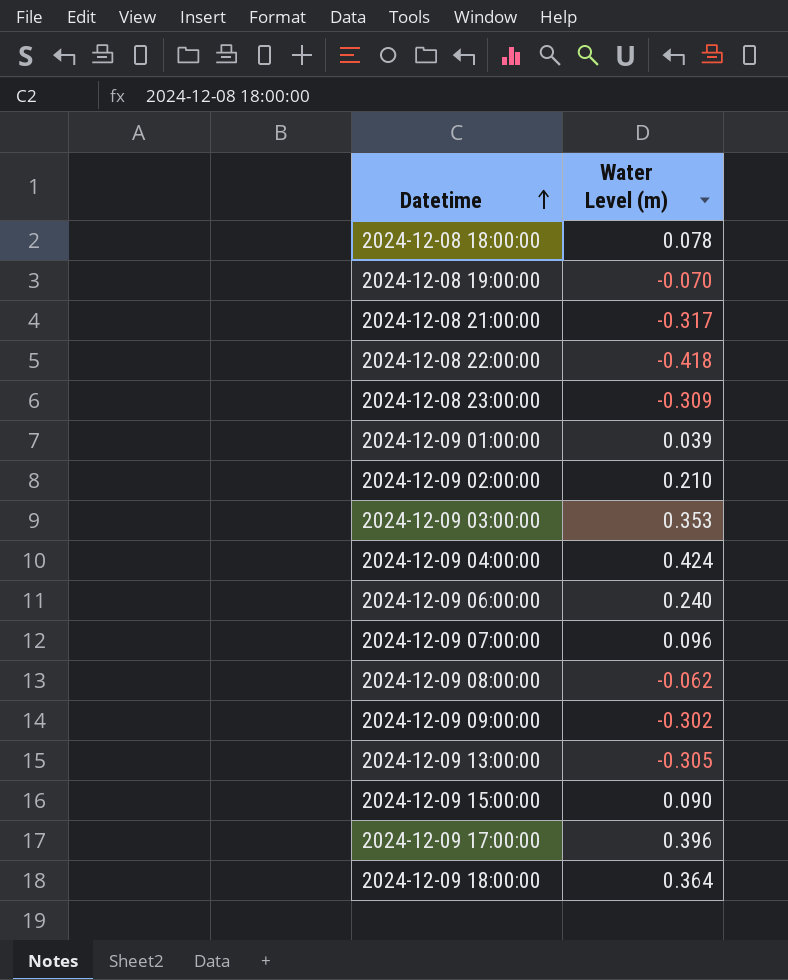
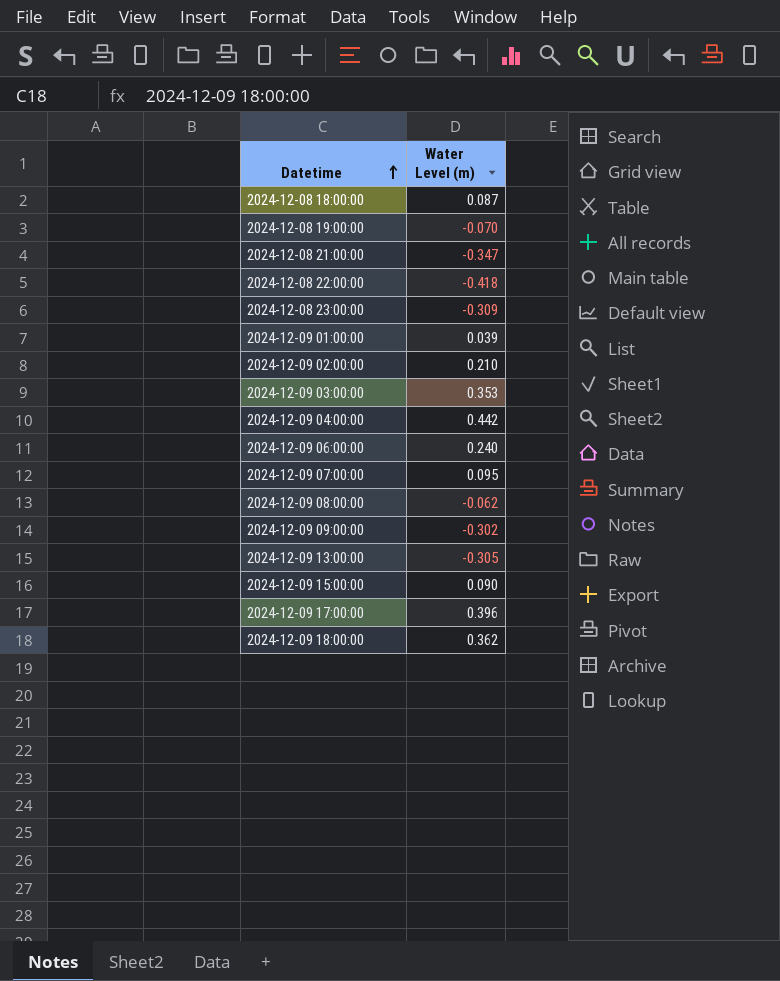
2024-12-08 18:00:00 | Water Level (m): 0.078 -> 0.087
2024-12-08 21:00:00 | Water Level (m): -0.317 -> -0.347
2024-12-09 04:00:00 | Water Level (m): 0.424 -> 0.442
2024-12-09 07:00:00 | Water Level (m): 0.096 -> 0.095
2024-12-09 18:00:00 | Water Level (m): 0.364 -> 0.362

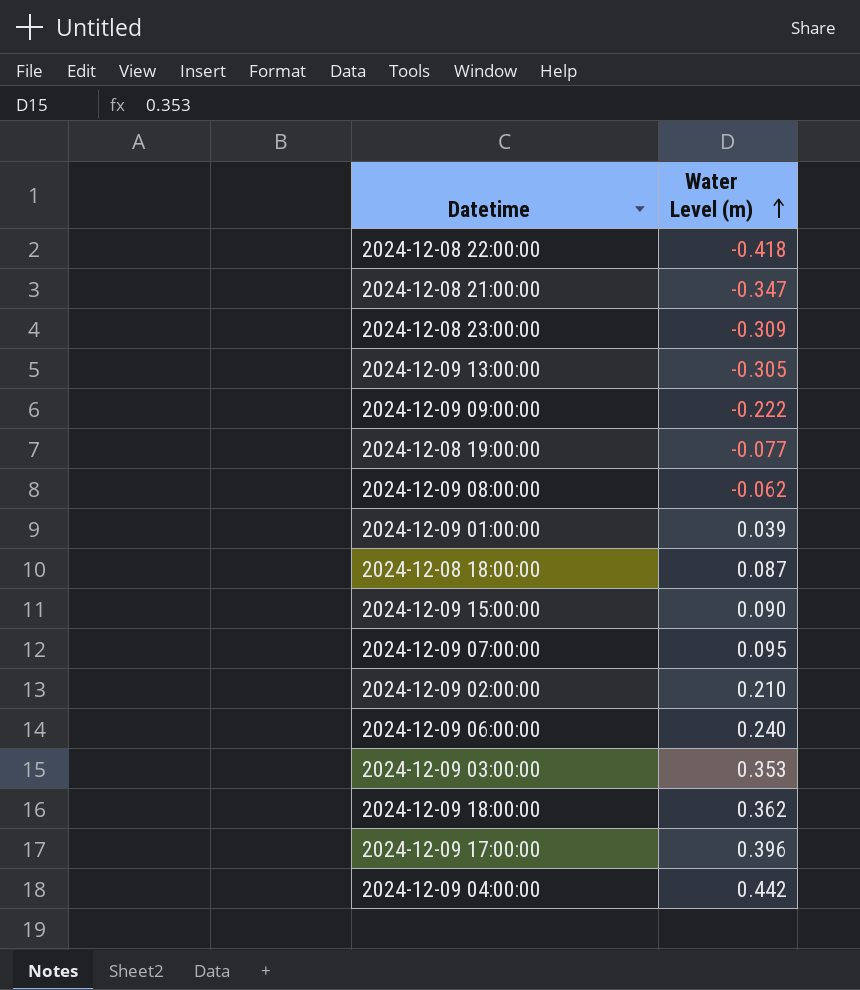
row order: Datetime ascending -> Water Level (m) ascending
2024-12-09 09:00:00 | Water Level (m): -0.302 -> -0.222
2024-12-08 19:00:00 | Water Level (m): -0.070 -> -0.077

